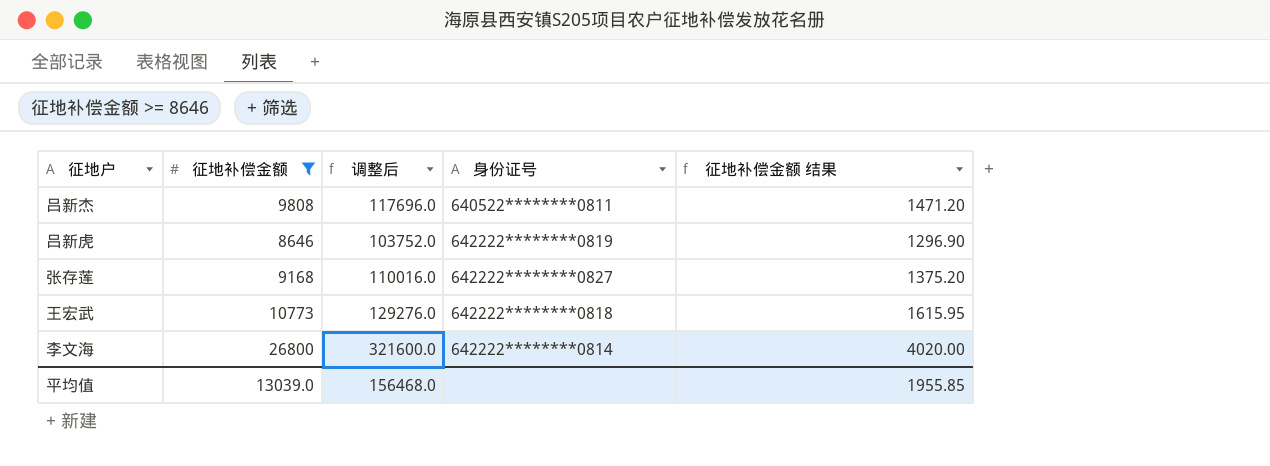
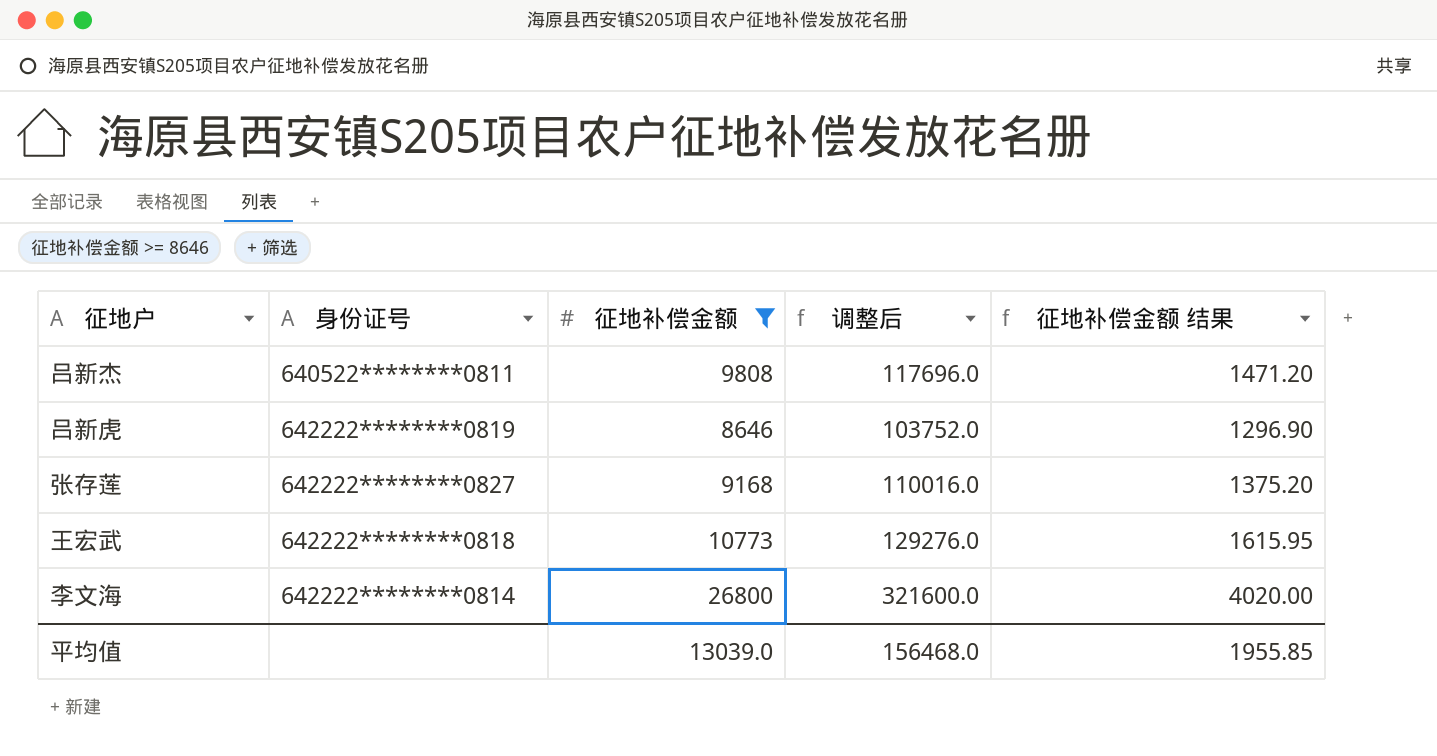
column 身份证号 | position: 4 -> 2

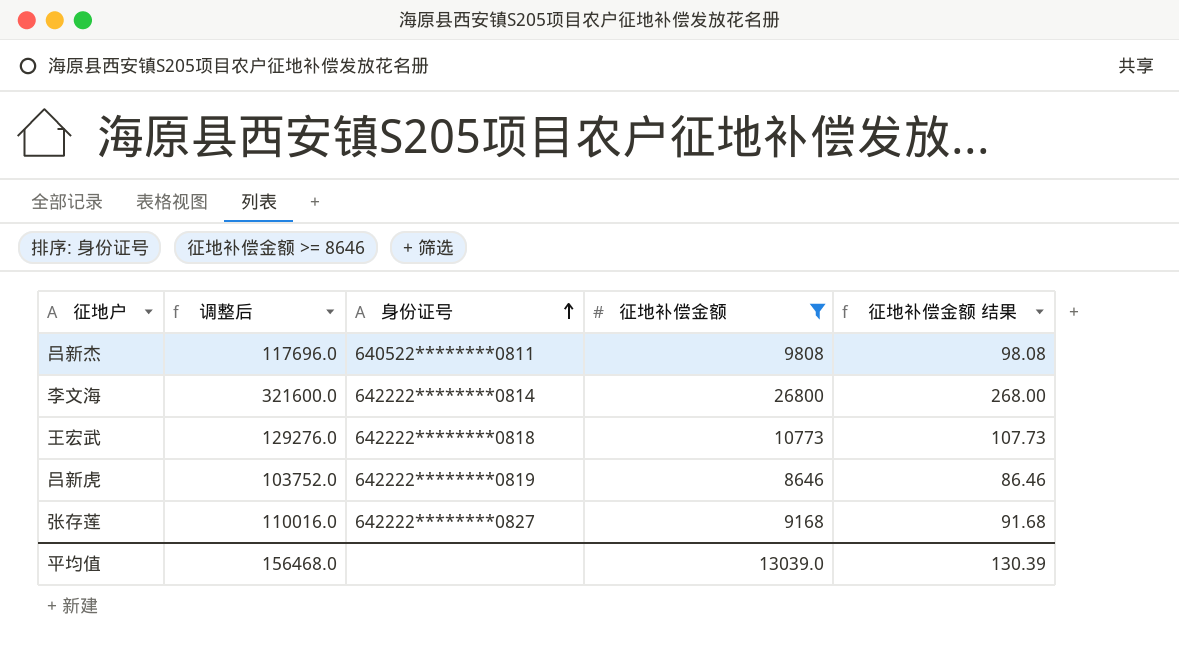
row order: none -> 身份证号 ascending
column 调整后 | position: 4 -> 2
column 征地补偿金额 结果 | formula: [征地补偿金额] * 0.15 -> [征地补偿金额] * 0.01
平均值 | 征地补偿金额 结果: 1955.85 -> 130.39

